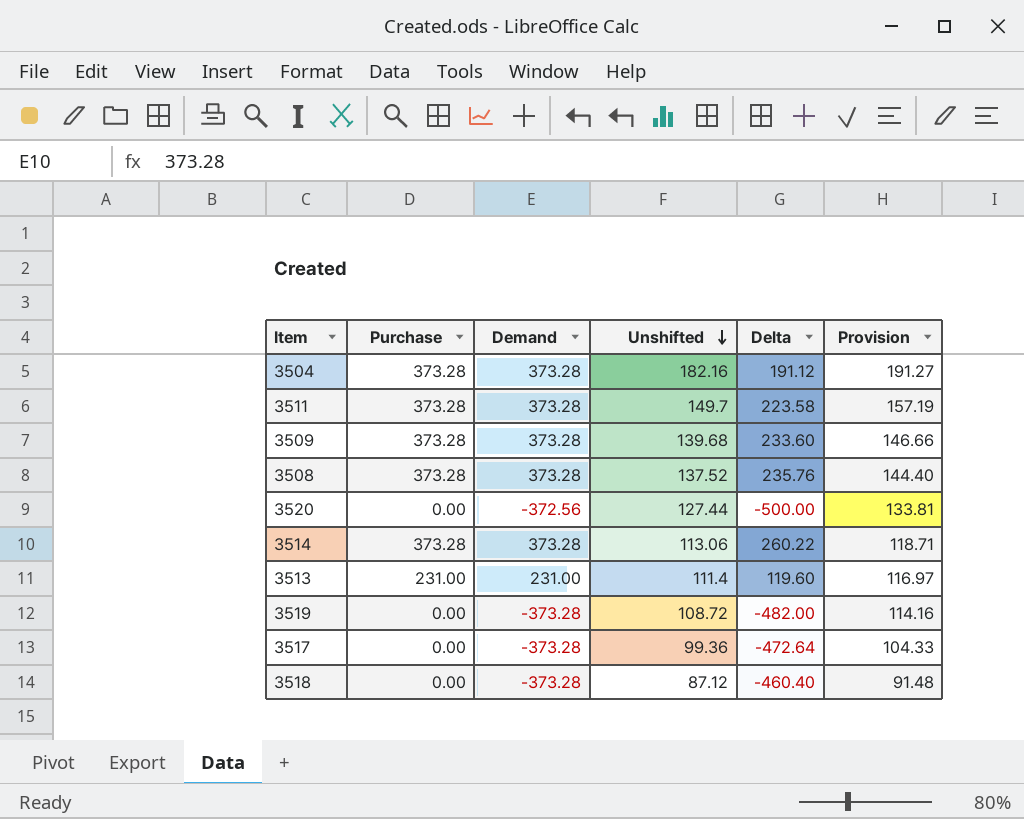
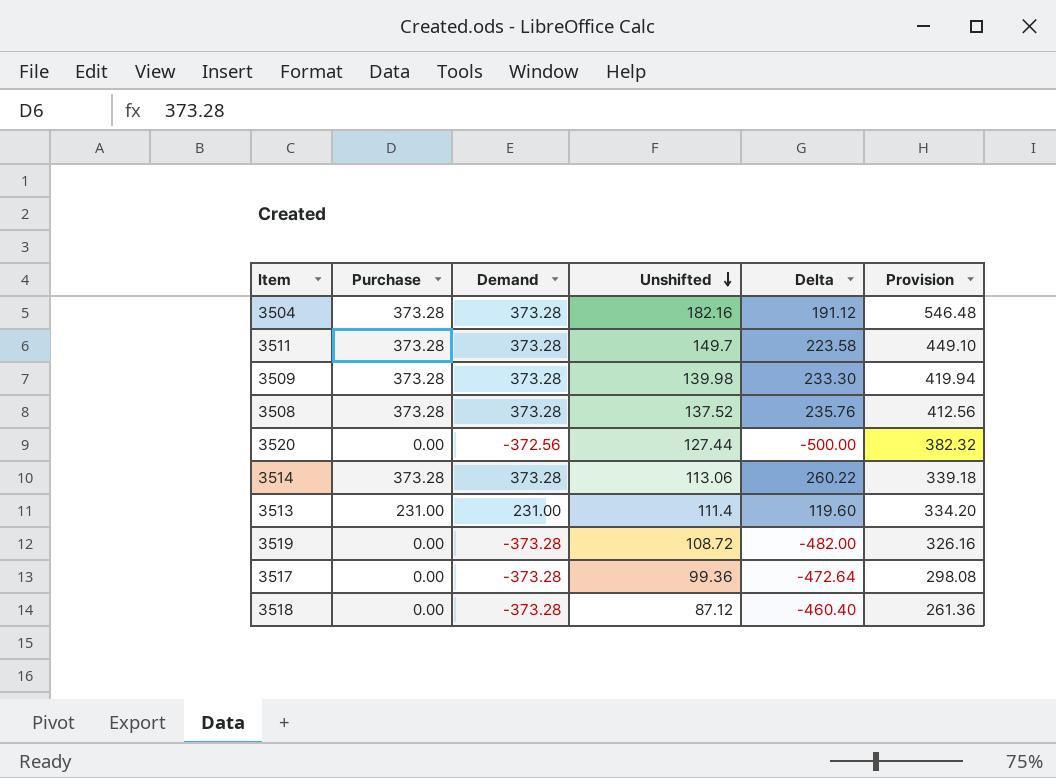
column Provision | formula: [Unshifted] * 1.05 -> [Unshifted] * 3
3509 | Unshifted: 139.68 -> 139.98
3509 | Delta: 233.60 -> 233.30

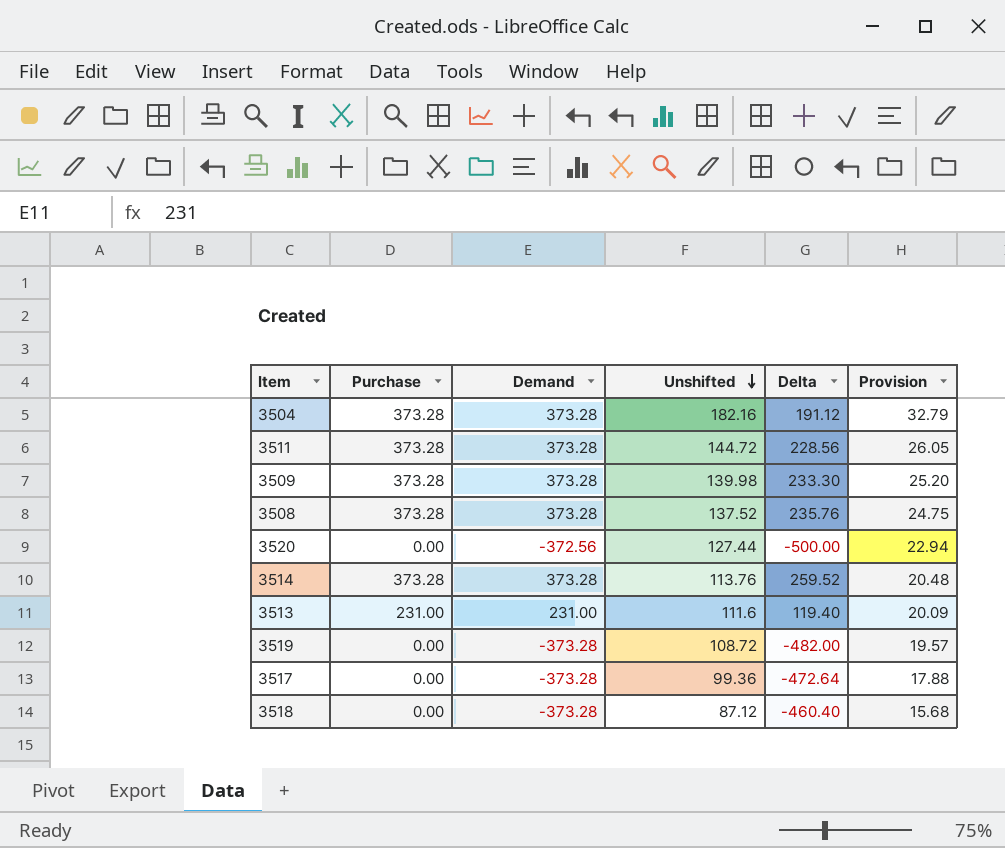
column Provision | formula: [Unshifted] * 3 -> [Unshifted] * 0.18
3511 | Unshifted: 149.7 -> 144.72
3511 | Delta: 223.58 -> 228.56
3514 | Unshifted: 113.06 -> 113.76
3514 | Delta: 260.22 -> 259.52
3513 | Unshifted: 111.4 -> 111.6
3513 | Delta: 119.60 -> 119.40

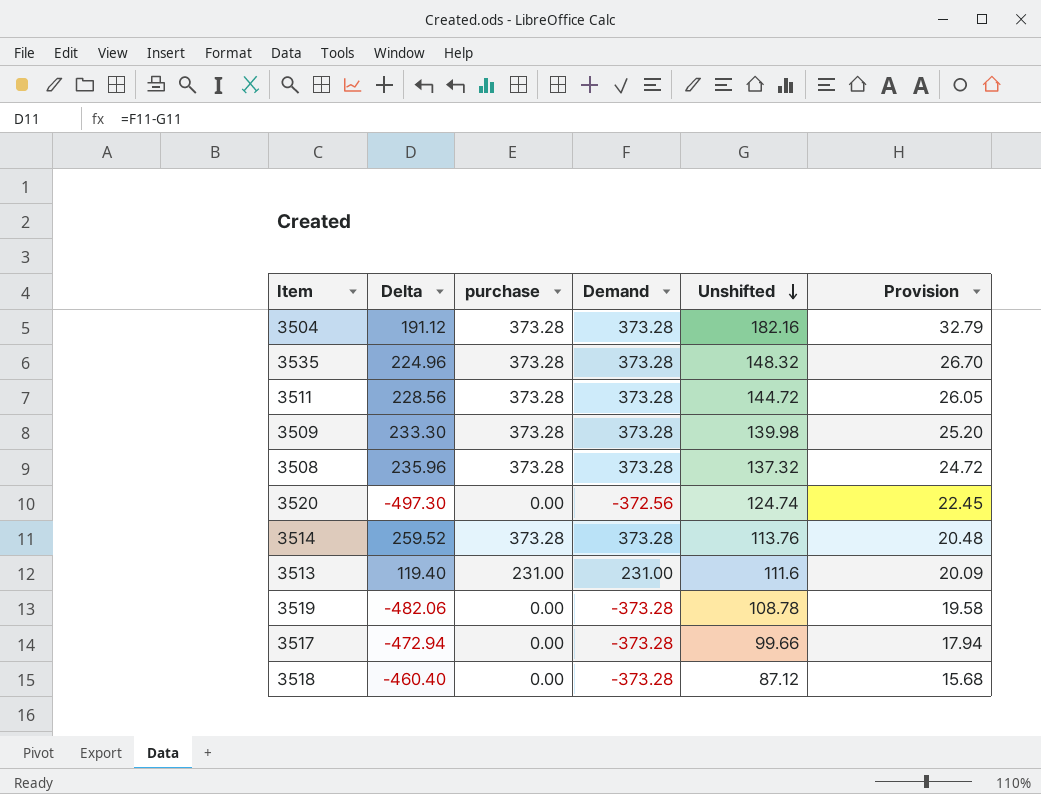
column Delta | position: 5 -> 2
column name: Purchase -> purchase
row 3535: none -> 224.96 | 373.28 | 373.28 | 148.32 | 26.70
3508 | Delta: 235.76 -> 235.96
3508 | Unshifted: 137.52 -> 137.32
3508 | Provision: 24.75 -> 24.72
3520 | Delta: -500.00 -> -497.30
3520 | Unshifted: 127.44 -> 124.74
3520 | Provision: 22.94 -> 22.45
3519 | Delta: -482.00 -> -482.06
3519 | Unshifted: 108.72 -> 108.78
3519 | Provision: 19.57 -> 19.58
3517 | Delta: -472.64 -> -472.94
3517 | Unshifted: 99.36 -> 99.66
3517 | Provision: 17.88 -> 17.94

